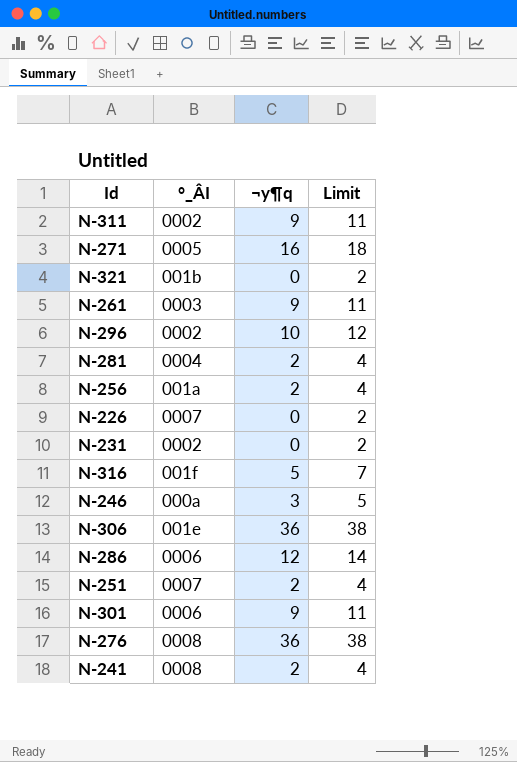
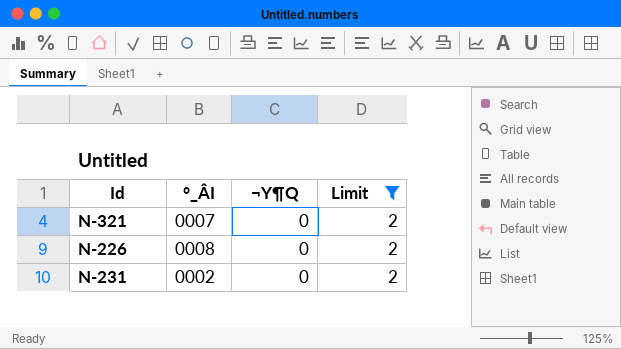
filter: none -> Limit = 2
column name: ¬y¶q -> ¬Y¶Q
N-321 | °_ÂI: 001b -> 0007
N-226 | °_ÂI: 0007 -> 0008

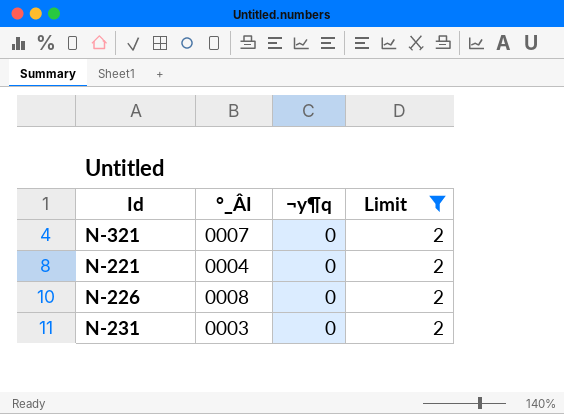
column name: ¬Y¶Q -> ¬y¶q
row N-221: none -> 0004 | 0 | 2
N-231 | °_ÂI: 0002 -> 0003

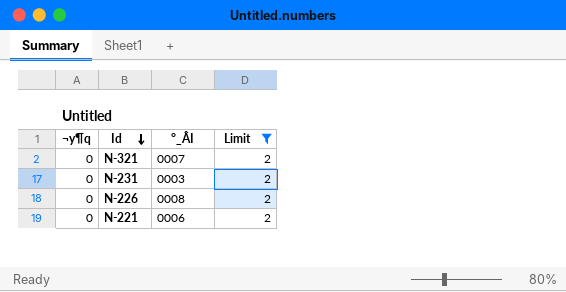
row order: none -> Id descending
column ¬y¶q | position: 3 -> 1
N-221 | °_ÂI: 0004 -> 0006

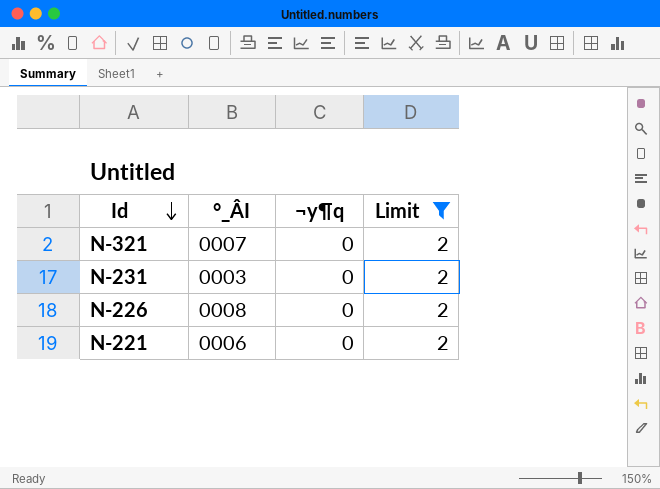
column ¬y¶q | position: 1 -> 3

